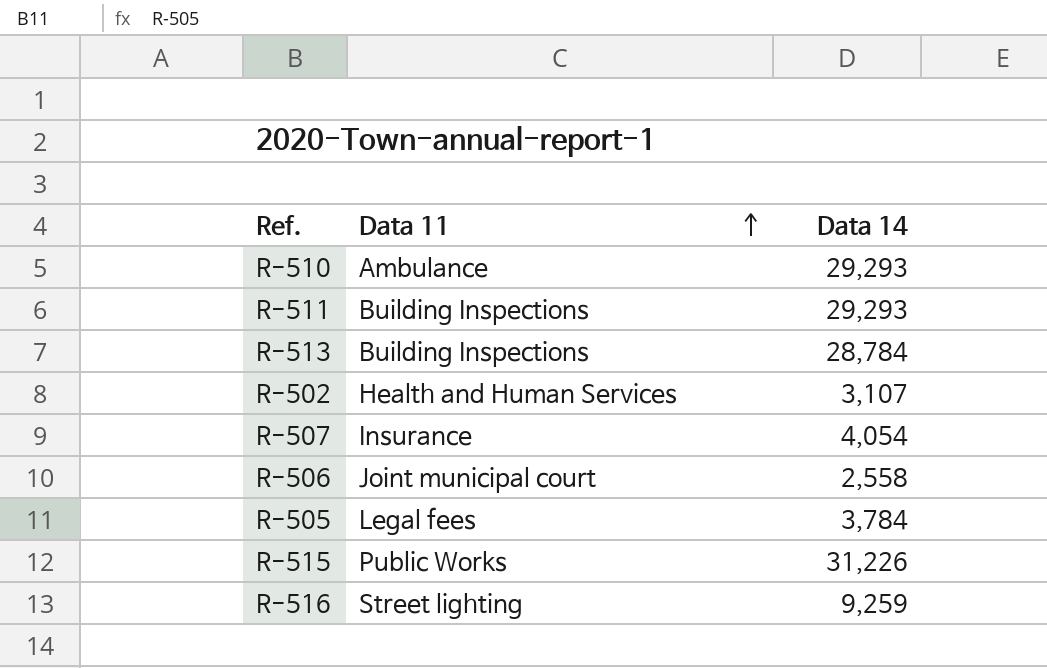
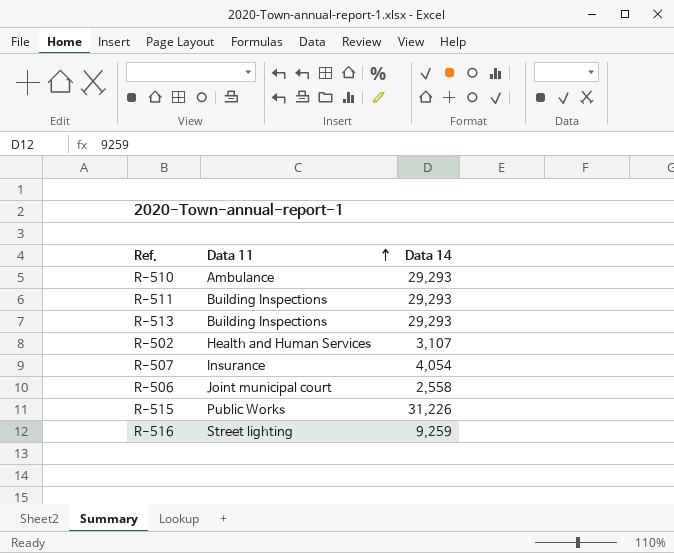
row R-505: Legal fees | 3,784 -> none
R-513 | Data 14: 28,784 -> 29,293

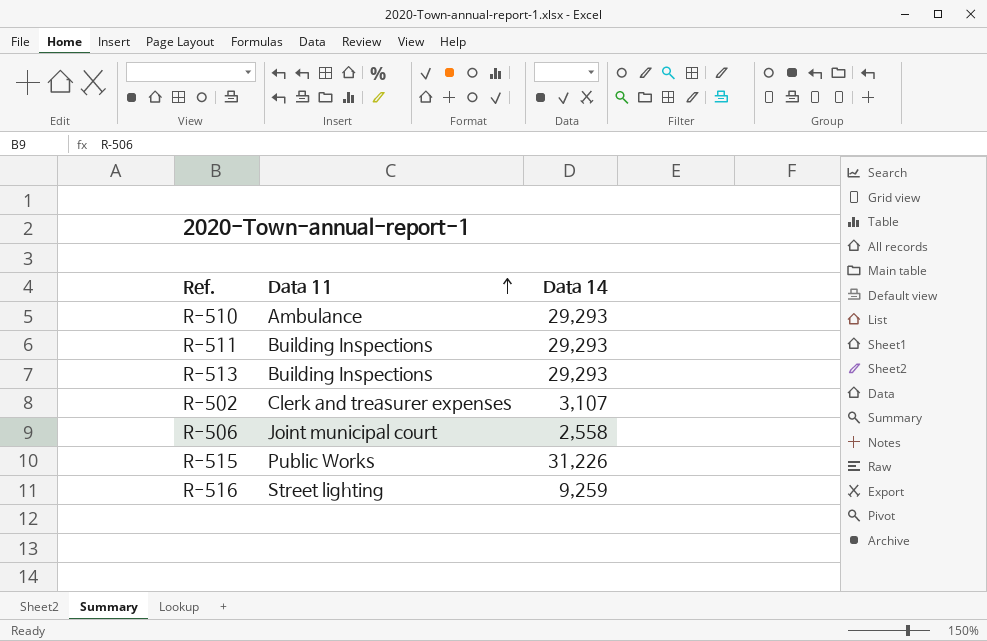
row R-507: Insurance | 4,054 -> none
R-502 | Data 11: Health and Human Services -> Clerk and treasurer expenses

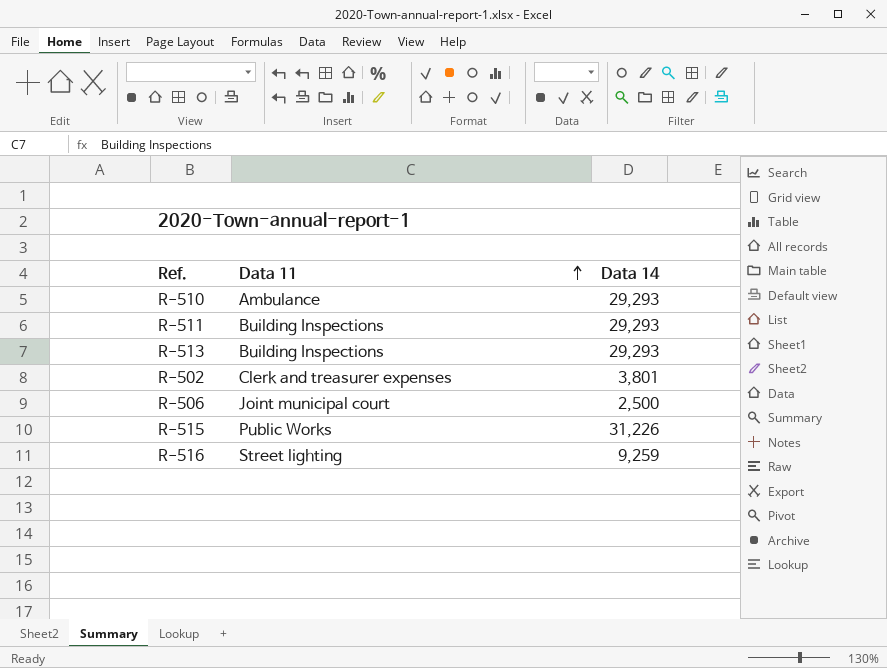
R-502 | Data 14: 3,107 -> 3,801
R-506 | Data 14: 2,558 -> 2,500

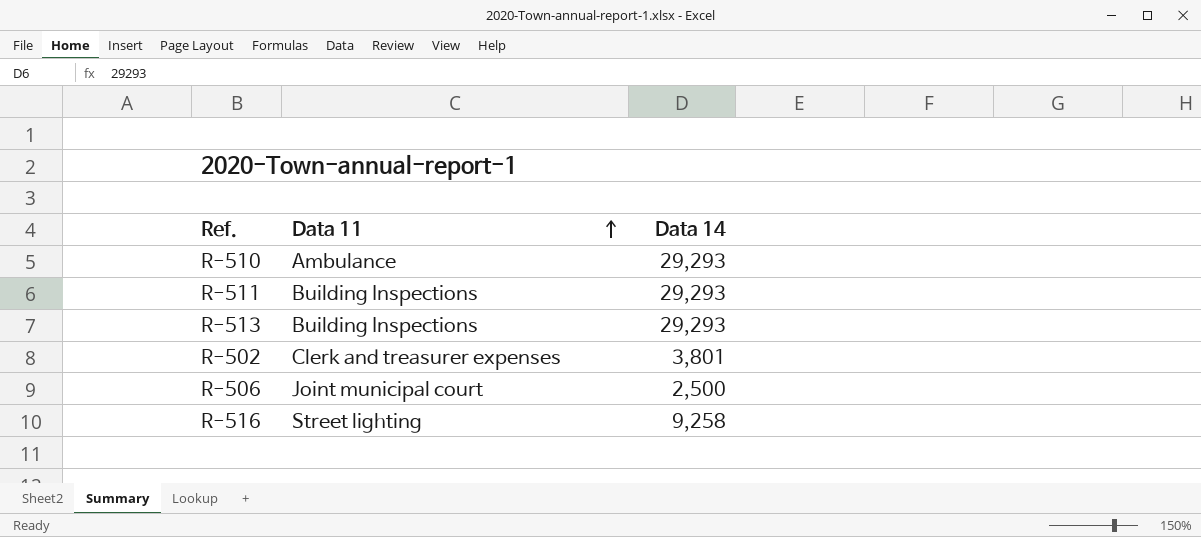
row R-515: Public Works | 31,226 -> none
R-516 | Data 14: 9,259 -> 9,258

